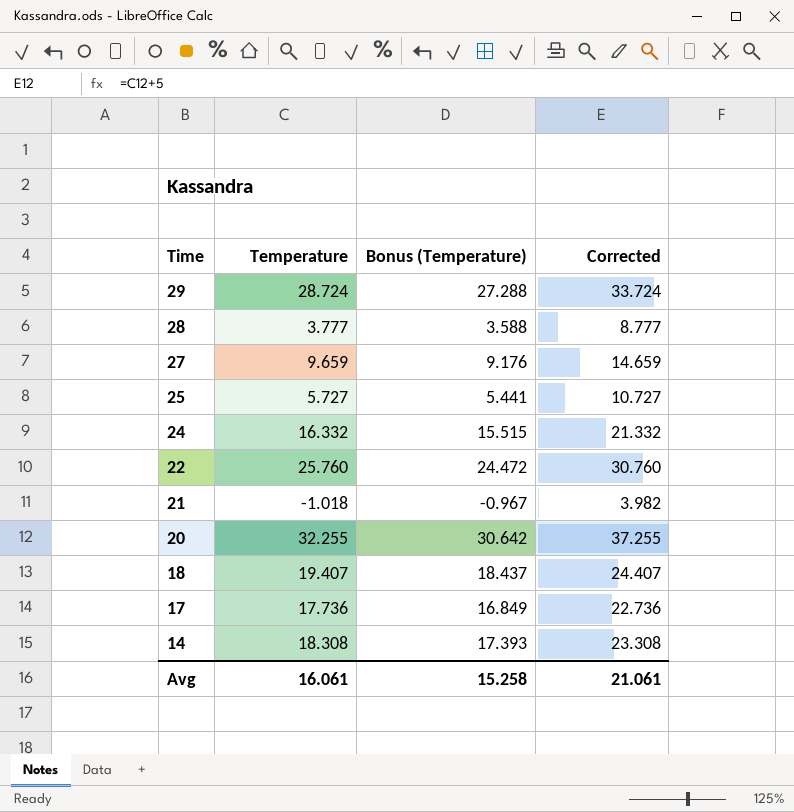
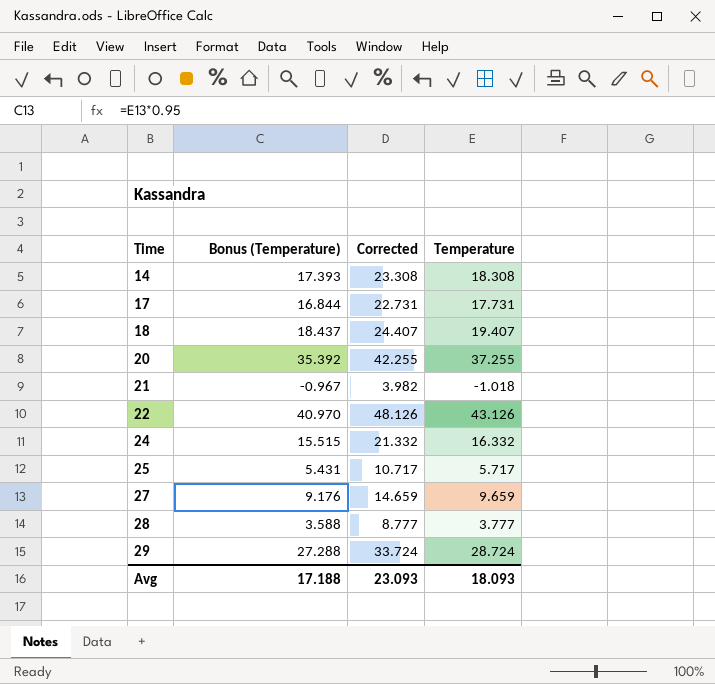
row order: Time descending -> Time ascending
column Temperature | position: 2 -> 4
17 | Bonus (Temperature): 16.849 -> 16.844
17 | Corrected: 22.736 -> 22.731
17 | Temperature: 17.736 -> 17.731
20 | Bonus (Temperature): 30.642 -> 35.392
20 | Corrected: 37.255 -> 42.255
20 | Temperature: 32.255 -> 37.255
22 | Bonus (Temperature): 24.472 -> 40.970
22 | Corrected: 30.760 -> 48.126
22 | Temperature: 25.760 -> 43.126
25 | Bonus (Temperature): 5.441 -> 5.431
25 | Corrected: 10.727 -> 10.717
25 | Temperature: 5.727 -> 5.717
Avg | Bonus (Temperature): 15.258 -> 17.188
Avg | Corrected: 21.061 -> 23.093
Avg | Temperature: 16.061 -> 18.093

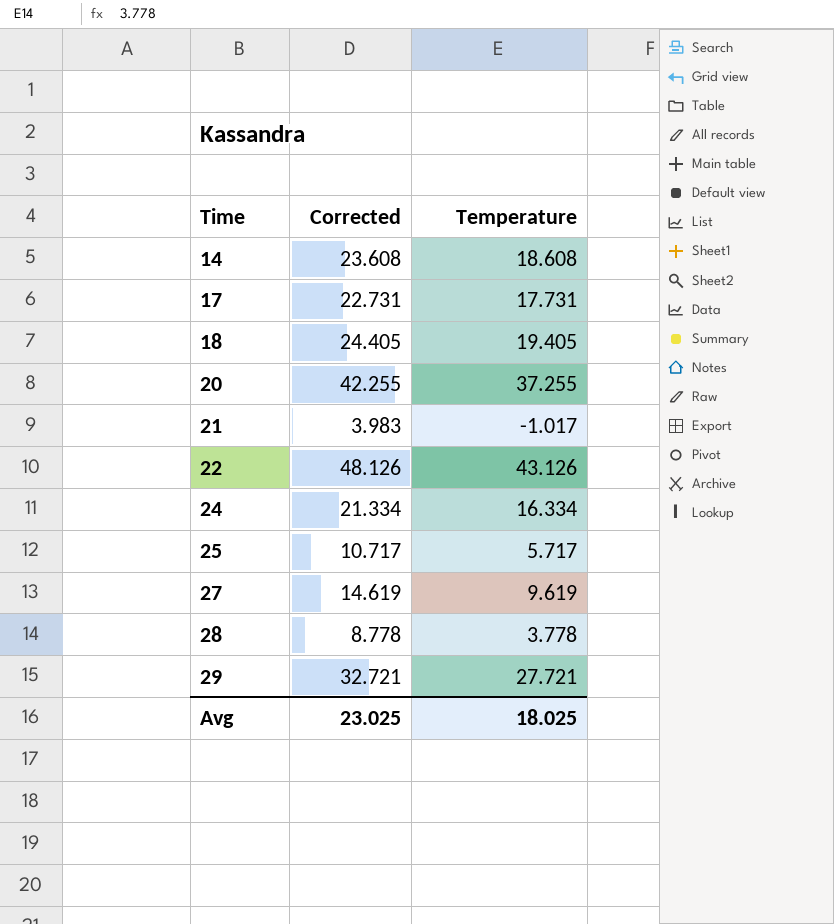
column Bonus (Temperature) | formula: [Temperature] * 0.95 -> none
14 | Corrected: 23.308 -> 23.608
14 | Temperature: 18.308 -> 18.608
18 | Corrected: 24.407 -> 24.405
18 | Temperature: 19.407 -> 19.405
21 | Corrected: 3.982 -> 3.983
21 | Temperature: -1.018 -> -1.017
24 | Corrected: 21.332 -> 21.334
24 | Temperature: 16.332 -> 16.334
27 | Corrected: 14.659 -> 14.619
27 | Temperature: 9.659 -> 9.619
28 | Corrected: 8.777 -> 8.778
28 | Temperature: 3.777 -> 3.778
29 | Corrected: 33.724 -> 32.721
29 | Temperature: 28.724 -> 27.721
Avg | Corrected: 23.093 -> 23.025
Avg | Temperature: 18.093 -> 18.025

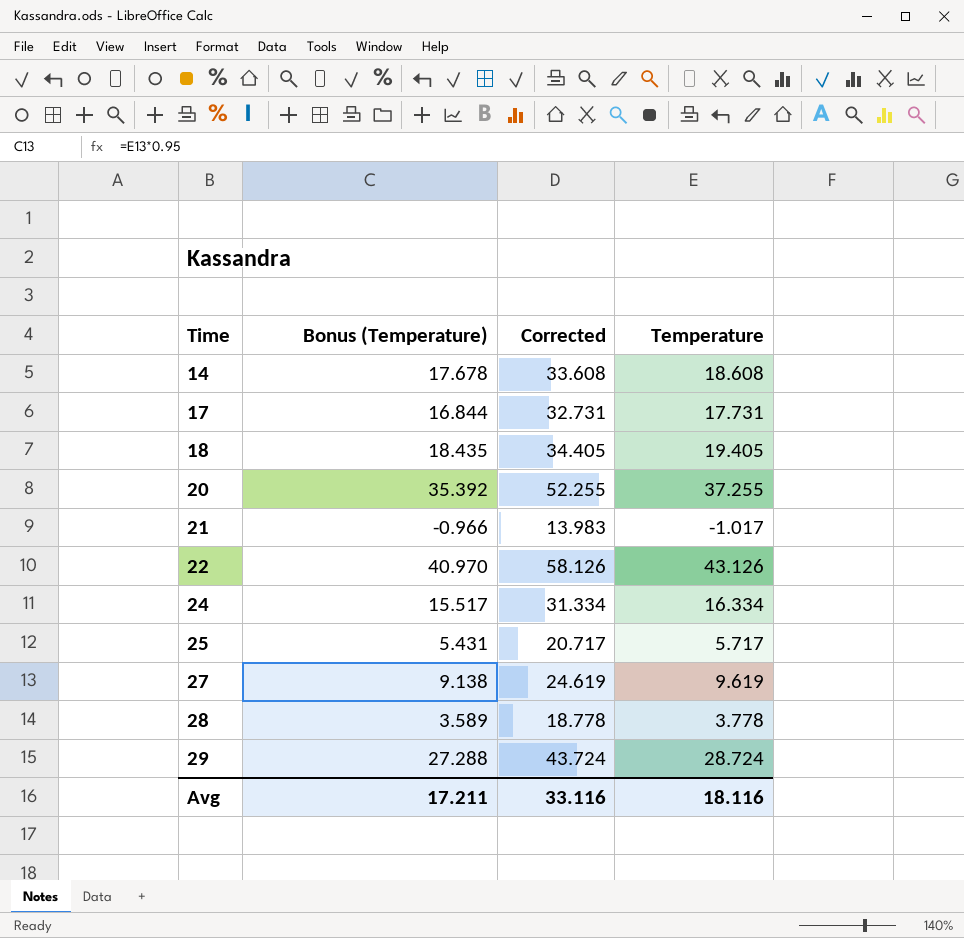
column Bonus (Temperature) | formula: none -> [Temperature] * 0.95
column Corrected | formula: [Temperature] + 5 -> [Temperature] + 15
29 | Temperature: 27.721 -> 28.724
Avg | Corrected: 23.025 -> 33.116
Avg | Temperature: 18.025 -> 18.116

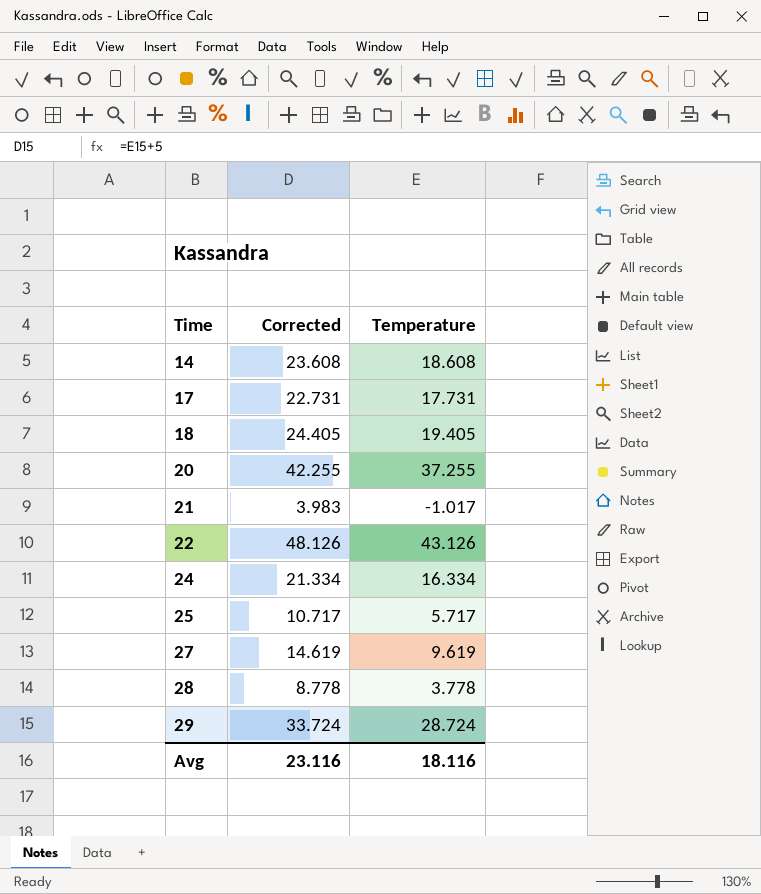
column Bonus (Temperature) | formula: [Temperature] * 0.95 -> none
column Corrected | formula: [Temperature] + 15 -> [Temperature] + 5
Avg | Corrected: 33.116 -> 23.116

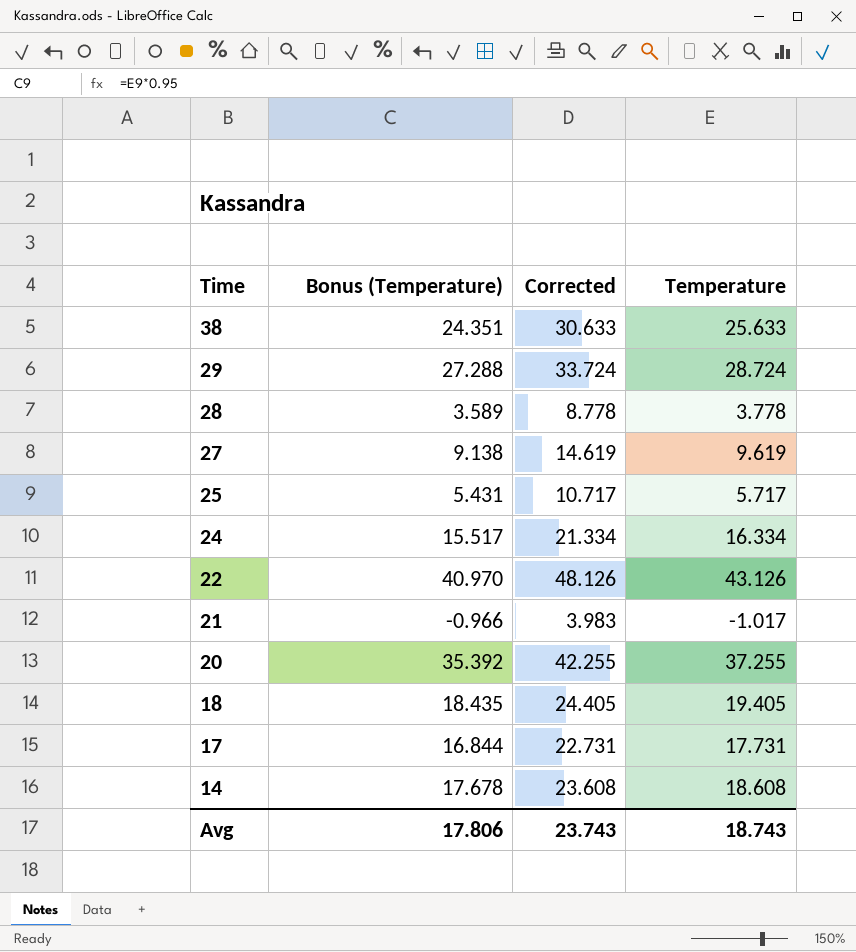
row order: Time ascending -> Time descending
column Bonus (Temperature) | formula: none -> [Temperature] * 0.95
row 38: none -> 24.351 | 30.633 | 25.633
Avg | Corrected: 23.116 -> 23.743
Avg | Temperature: 18.116 -> 18.743

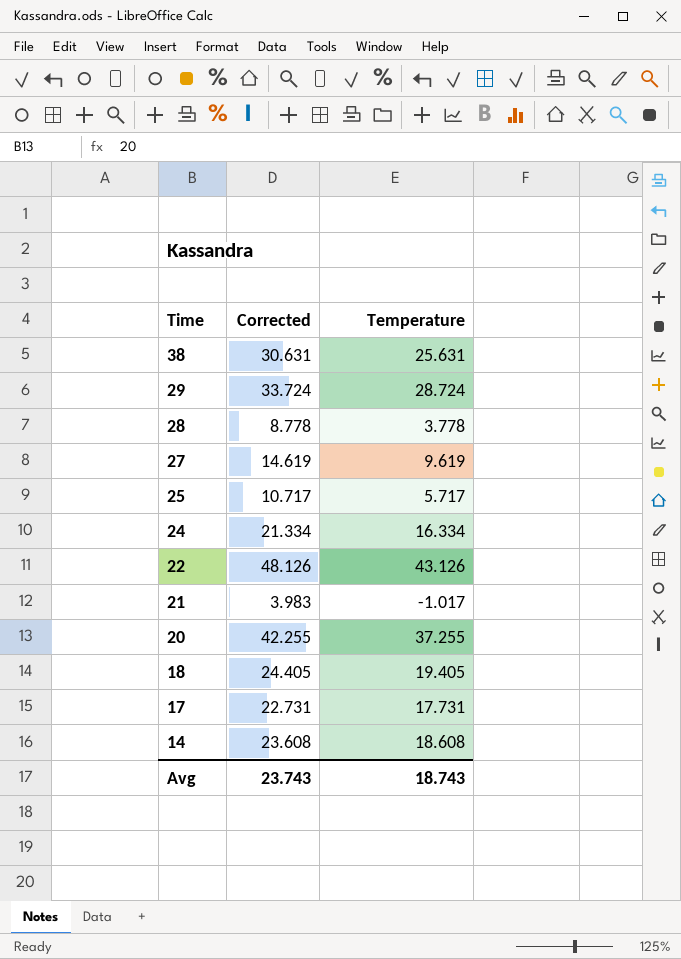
column Bonus (Temperature) | formula: [Temperature] * 0.95 -> none
38 | Corrected: 30.633 -> 30.631
38 | Temperature: 25.633 -> 25.631

